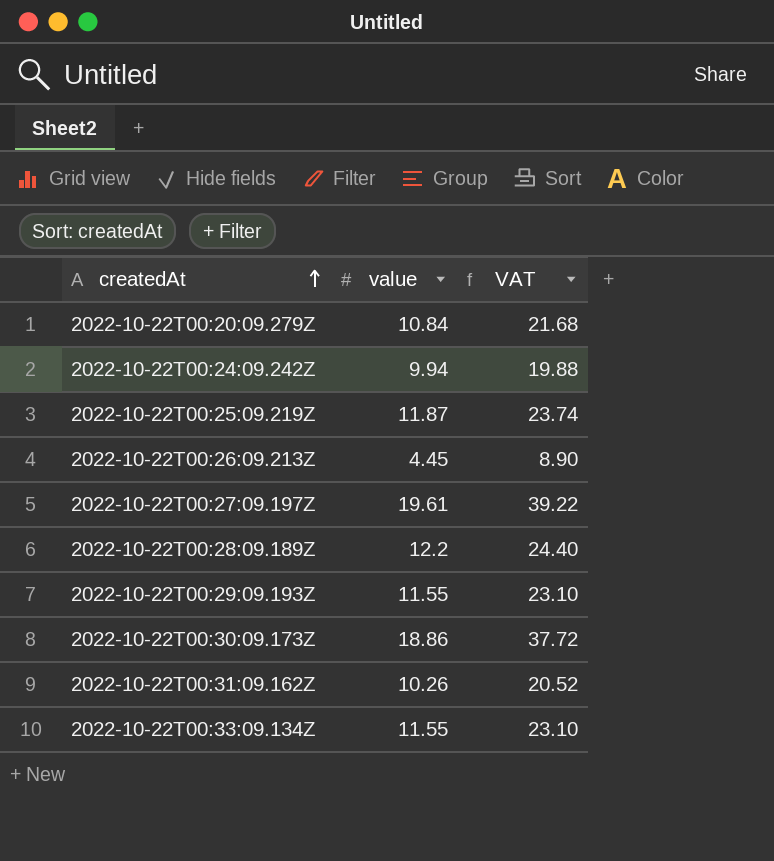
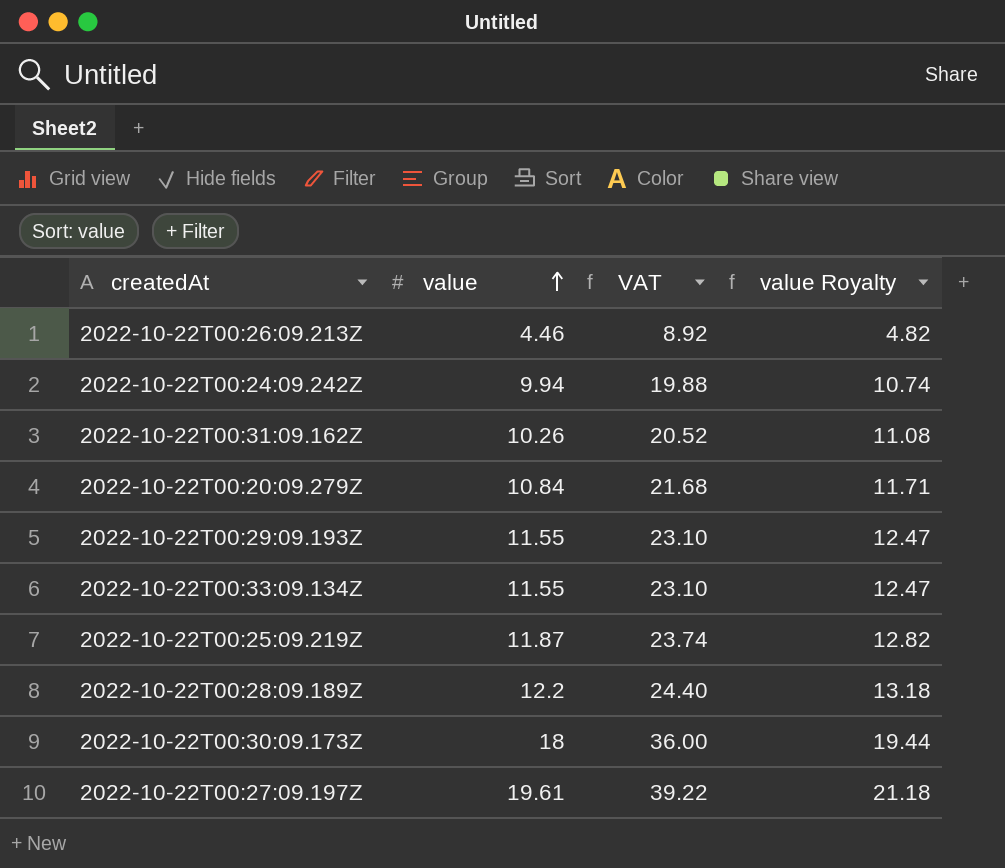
row order: createdAt ascending -> value ascending
column value Royalty | formula: none -> [value] * 1.08
2022-10-22T00:26:09.213Z | value: 4.45 -> 4.46
2022-10-22T00:26:09.213Z | VAT: 8.90 -> 8.92
2022-10-22T00:30:09.173Z | value: 18.86 -> 18
2022-10-22T00:30:09.173Z | VAT: 37.72 -> 36.00

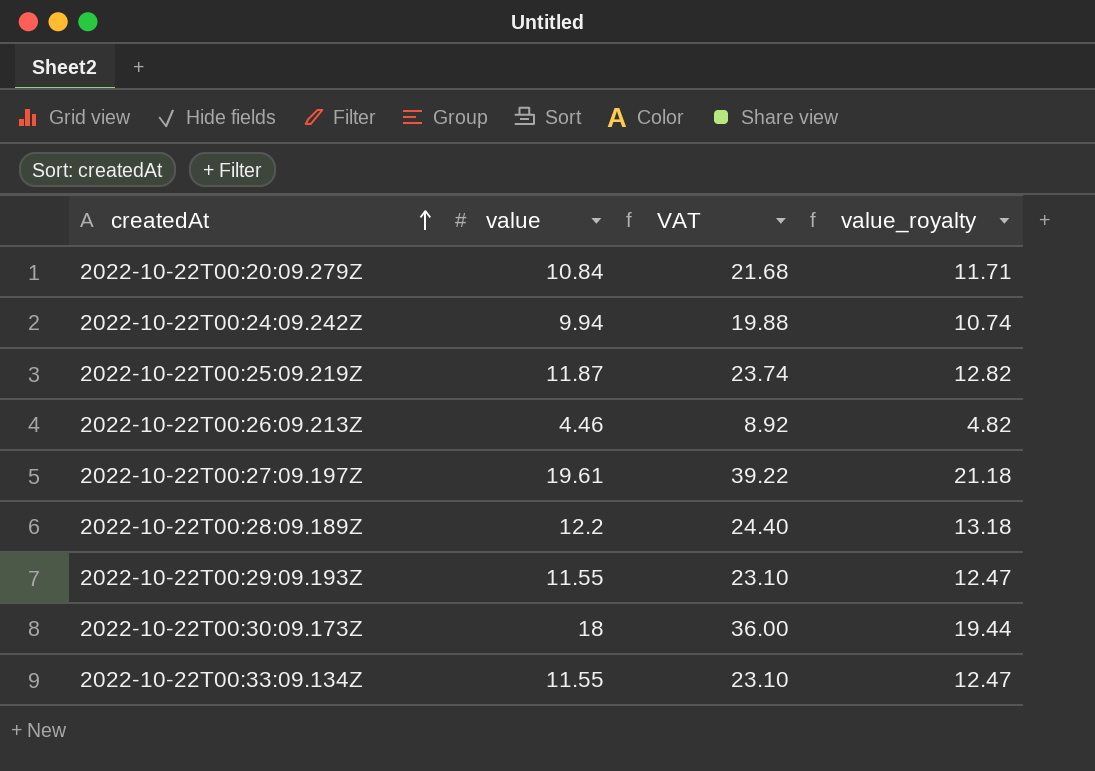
row order: value ascending -> createdAt ascending
column name: value Royalty -> value_royalty
row 2022-10-22T00:31:09.162Z: 10.26 | 20.52 | 11.08 -> none

